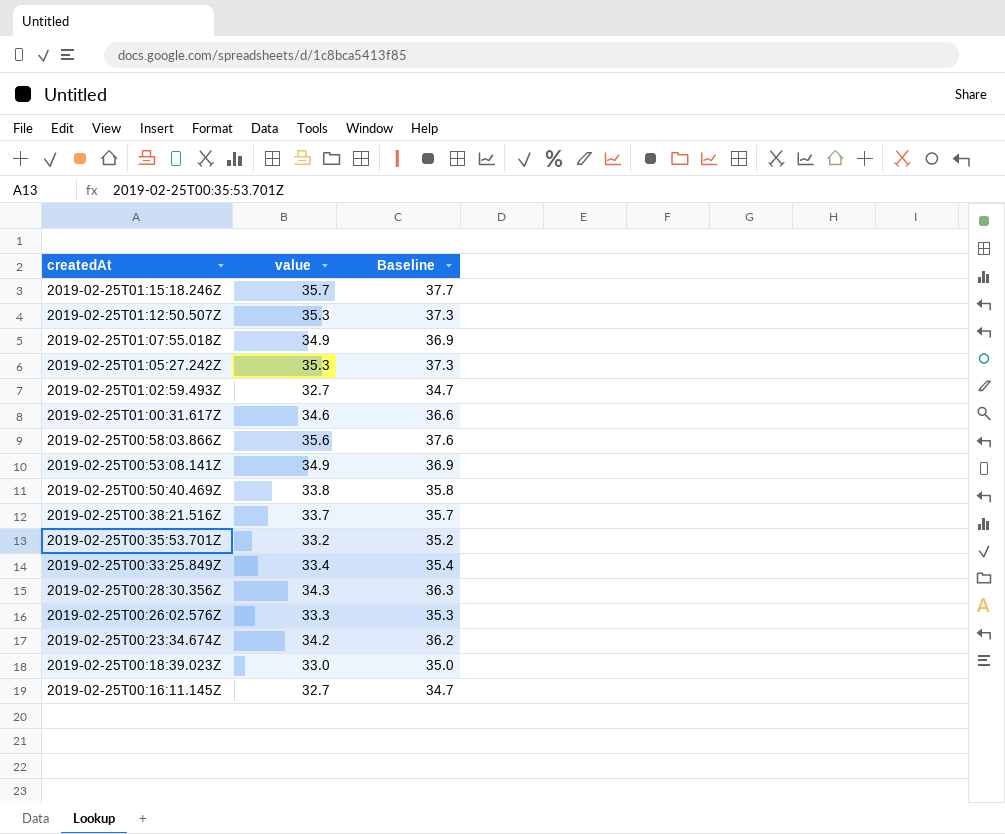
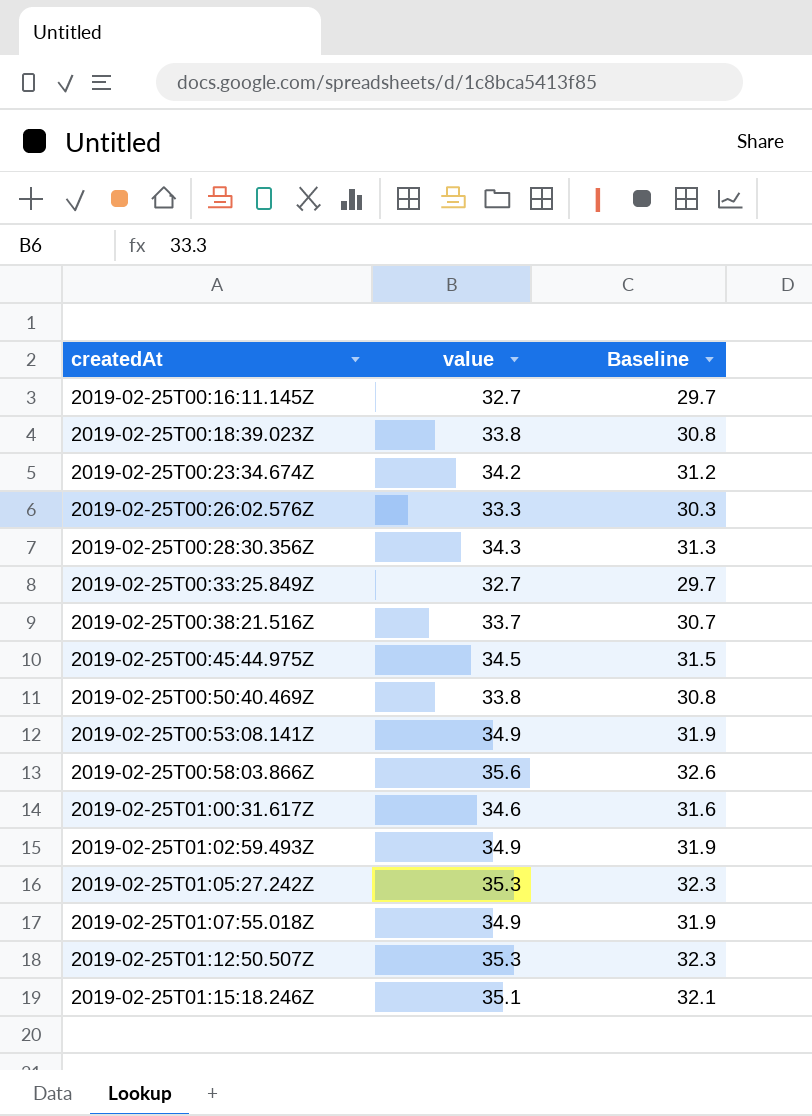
row order: createdAt descending -> createdAt ascending
column Baseline | formula: [value] + 2 -> [value] - 3
row 2019-02-25T00:35:53.701Z: 33.2 | 35.2 -> none
2019-02-25T00:18:39.023Z | value: 33.0 -> 33.8
2019-02-25T00:33:25.849Z | value: 33.4 -> 32.7
row 2019-02-25T00:45:44.975Z: none -> 34.5 | 31.5
2019-02-25T01:02:59.493Z | value: 32.7 -> 34.9
2019-02-25T01:15:18.246Z | value: 35.7 -> 35.1

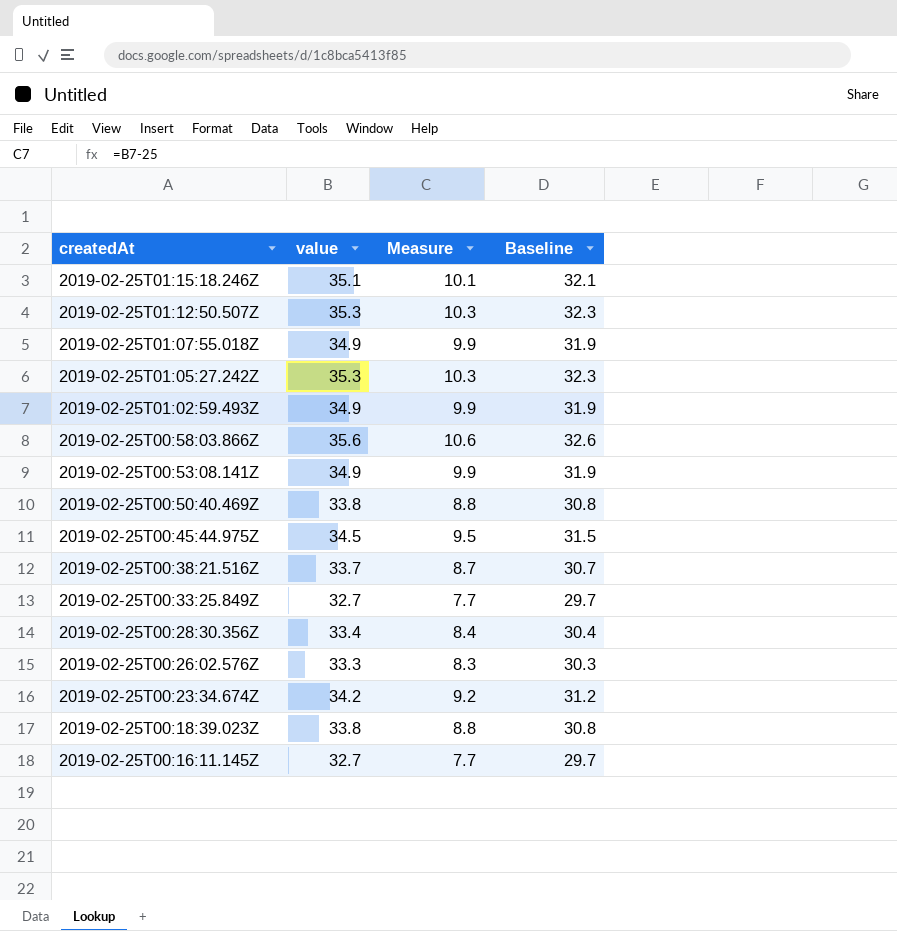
row order: createdAt ascending -> createdAt descending
column Measure | formula: none -> [value] - 25
row 2019-02-25T01:00:31.617Z: 34.6 | 31.6 -> none
2019-02-25T00:28:30.356Z | value: 34.3 -> 33.4
2019-02-25T00:28:30.356Z | Baseline: 31.3 -> 30.4

